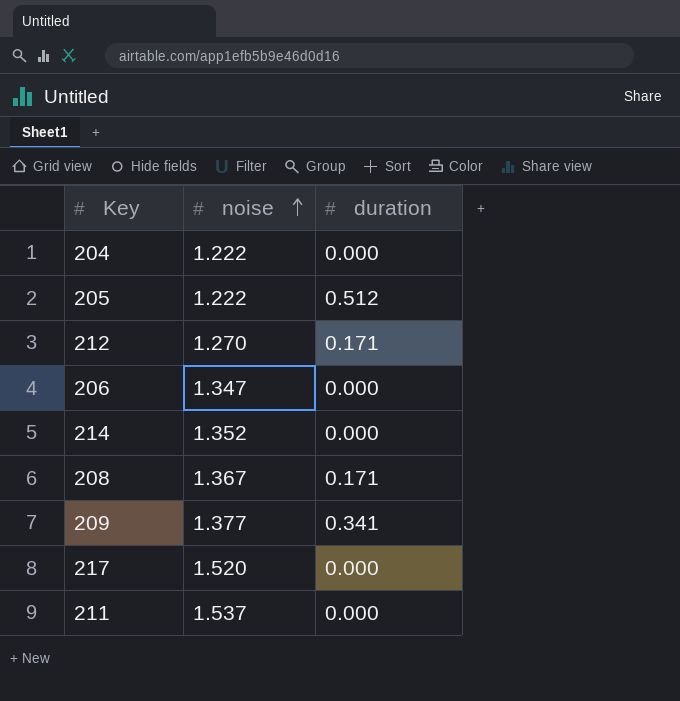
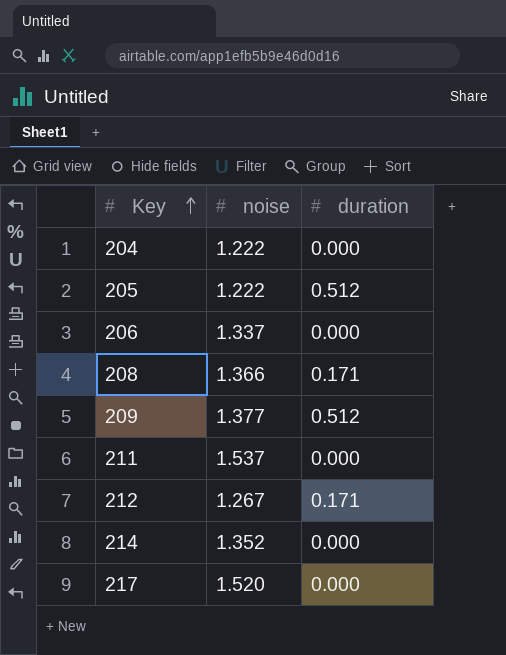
row order: noise ascending -> Key ascending
206 | noise: 1.347 -> 1.337
208 | noise: 1.367 -> 1.366
209 | duration: 0.341 -> 0.512
212 | noise: 1.270 -> 1.267

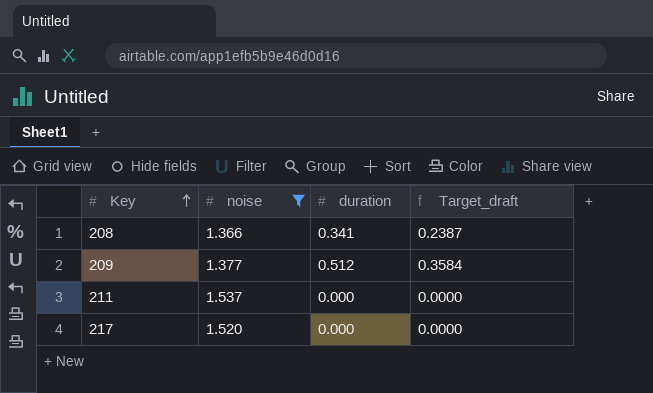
filter: none -> noise >= 1.366
column Target_draft | formula: none -> [duration] * 0.7
208 | duration: 0.171 -> 0.341

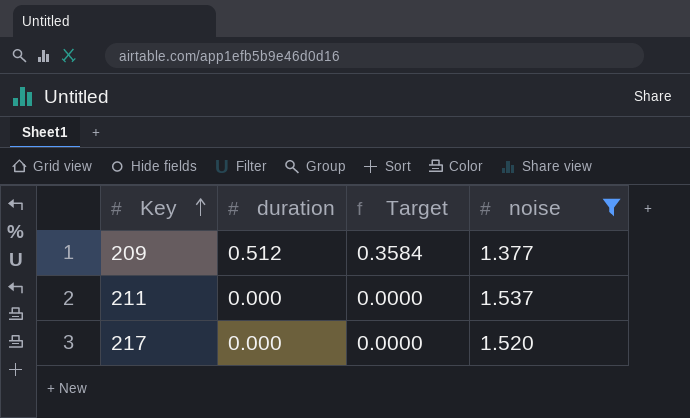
column name: Target_draft -> Target
column noise | position: 2 -> 4
row 208: 1.366 | 0.341 | 0.2387 -> none

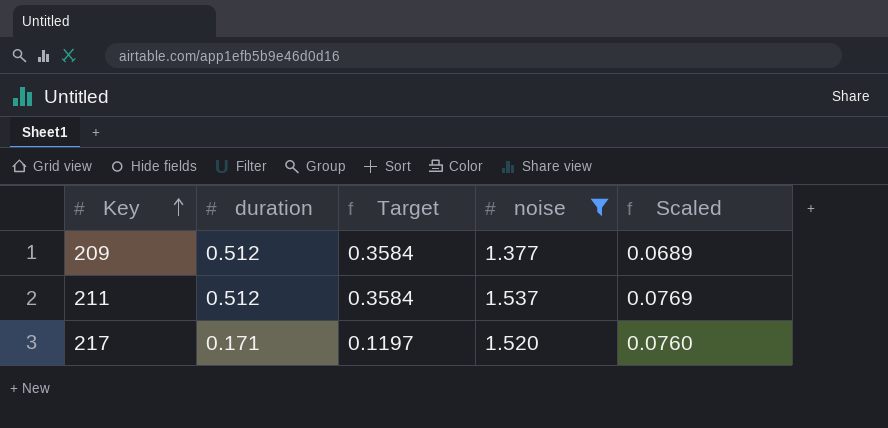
column Scaled | formula: none -> [noise] * 0.05
211 | duration: 0.000 -> 0.512
211 | Target: 0.0000 -> 0.3584
217 | duration: 0.000 -> 0.171
217 | Target: 0.0000 -> 0.1197

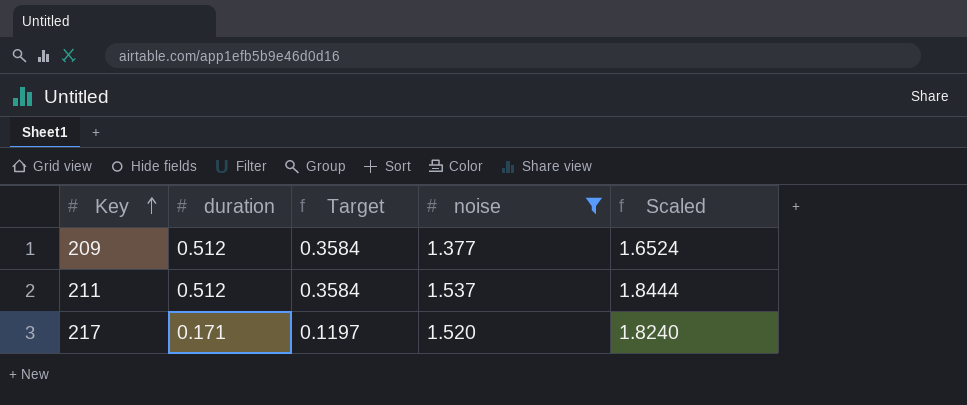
column Scaled | formula: [noise] * 0.05 -> [noise] * 1.2

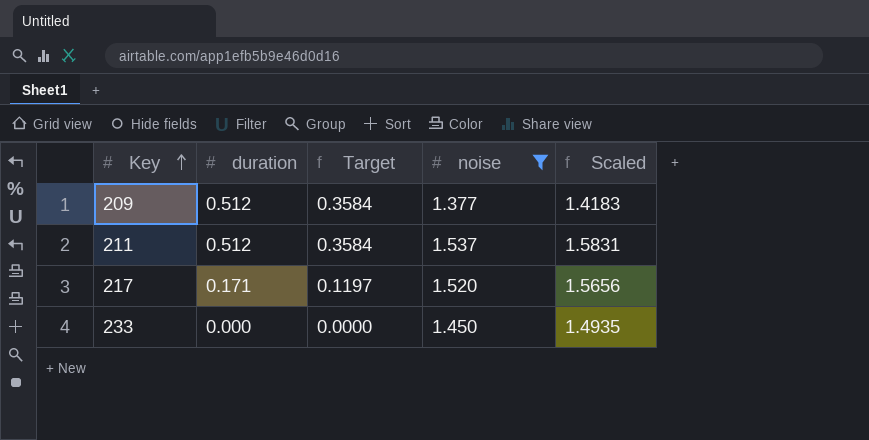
column Scaled | formula: [noise] * 1.2 -> [noise] * 1.03
row 233: none -> 0.000 | 0.0000 | 1.450 | 1.4935

